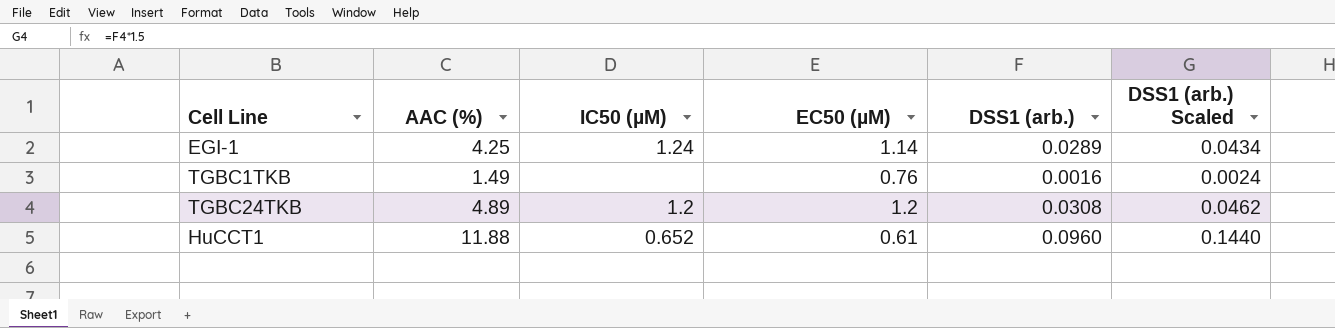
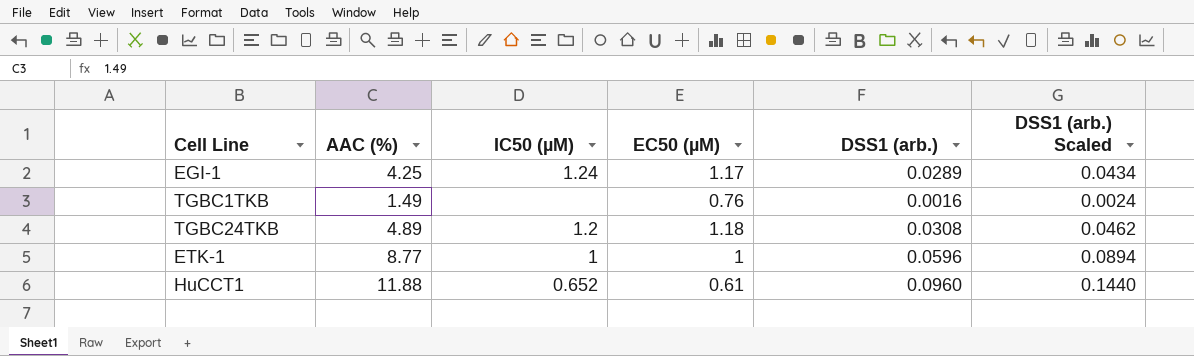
EGI-1 | EC50 (µM): 1.14 -> 1.17
TGBC24TKB | EC50 (µM): 1.2 -> 1.18
row ETK-1: none -> 8.77 | 1 | 1 | 0.0596 | 0.0894

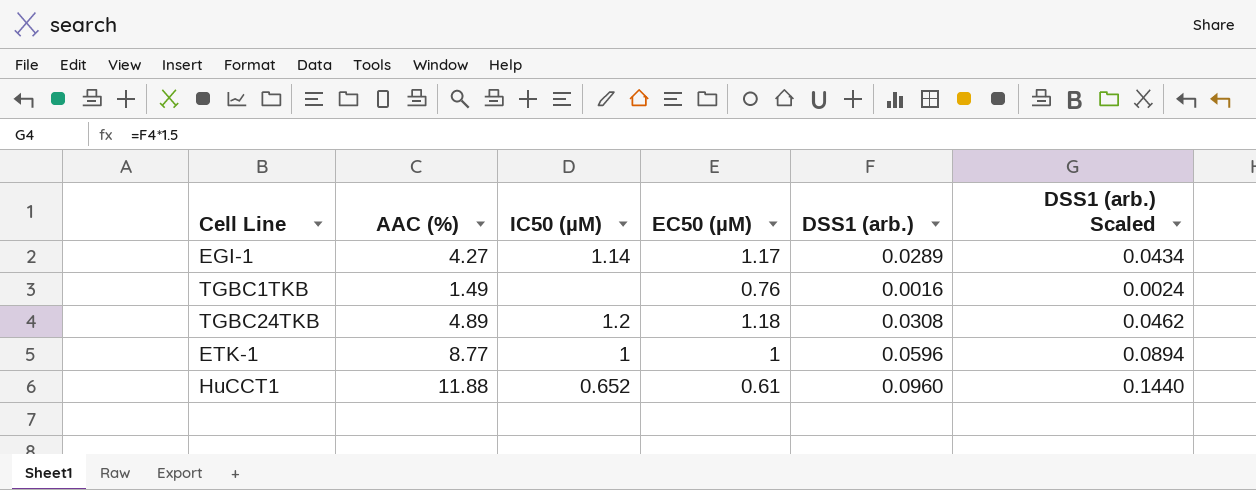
EGI-1 | AAC (%): 4.25 -> 4.27
EGI-1 | IC50 (µM): 1.24 -> 1.14

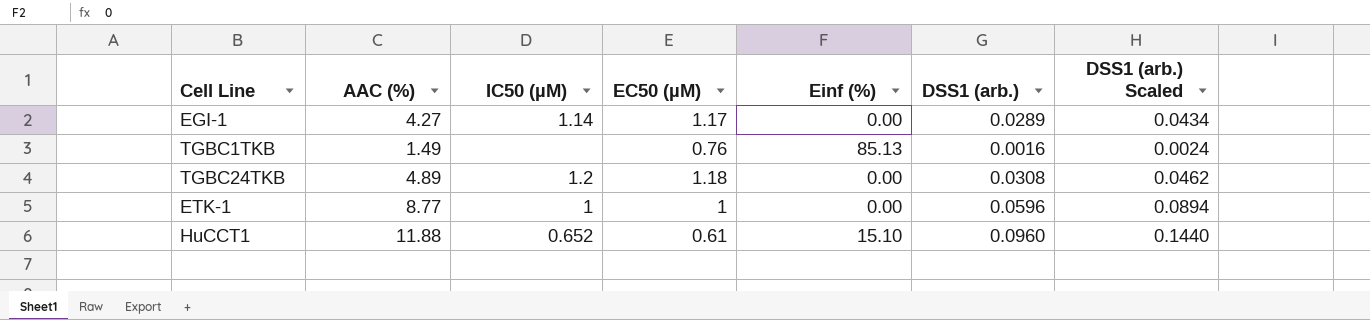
column Einf (%) | position: none -> 5

